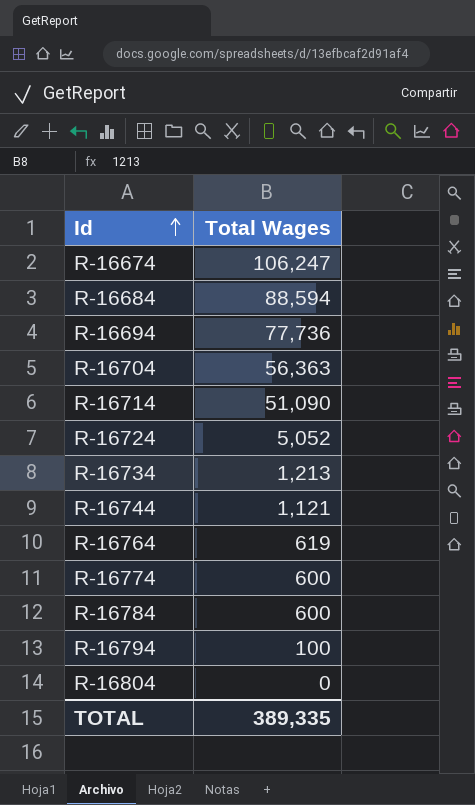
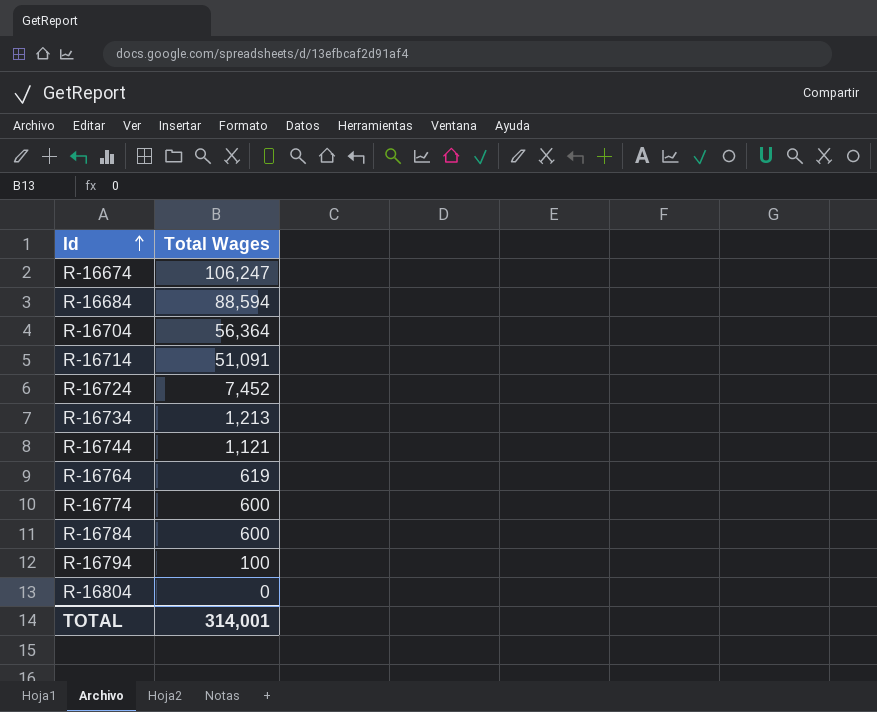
row R-16694: 77,736 -> none
R-16704 | Total Wages: 56,363 -> 56,364
R-16714 | Total Wages: 51,090 -> 51,091
R-16724 | Total Wages: 5,052 -> 7,452
TOTAL | Total Wages: 389,335 -> 314,001

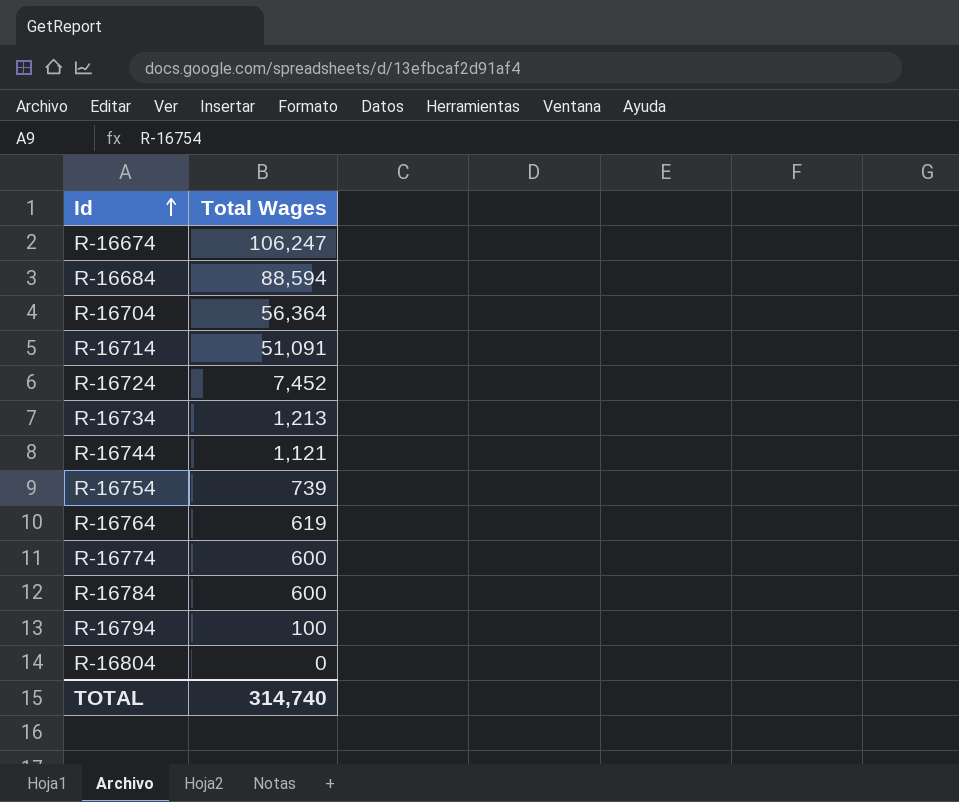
row R-16754: none -> 739
TOTAL | Total Wages: 314,001 -> 314,740

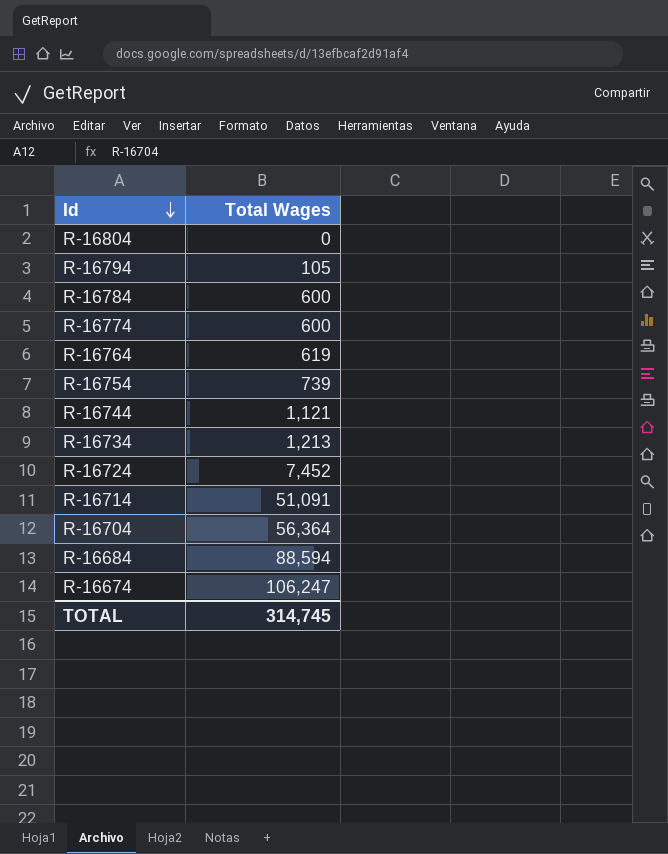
row order: Id ascending -> Id descending
R-16794 | Total Wages: 100 -> 105
TOTAL | Total Wages: 314,740 -> 314,745

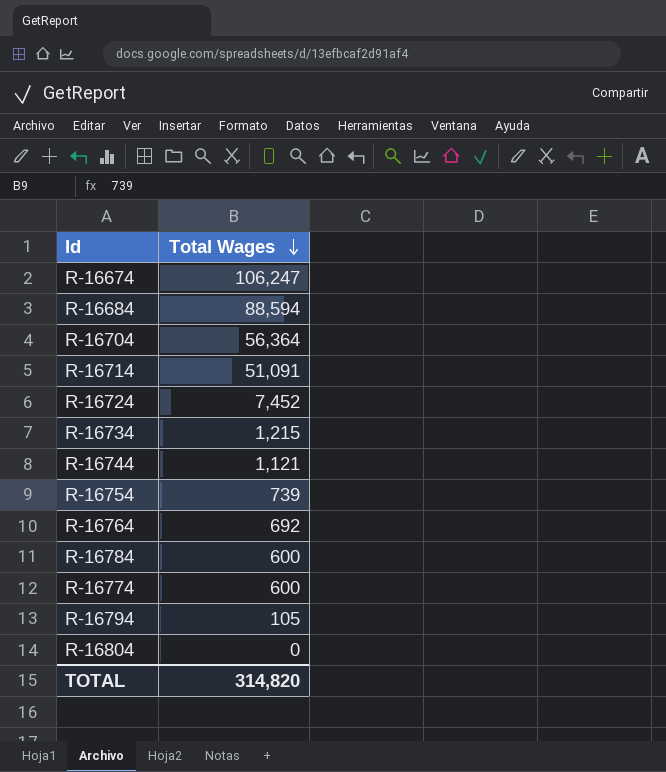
row order: Id descending -> Total Wages descending
R-16734 | Total Wages: 1,213 -> 1,215
R-16764 | Total Wages: 619 -> 692
TOTAL | Total Wages: 314,745 -> 314,820

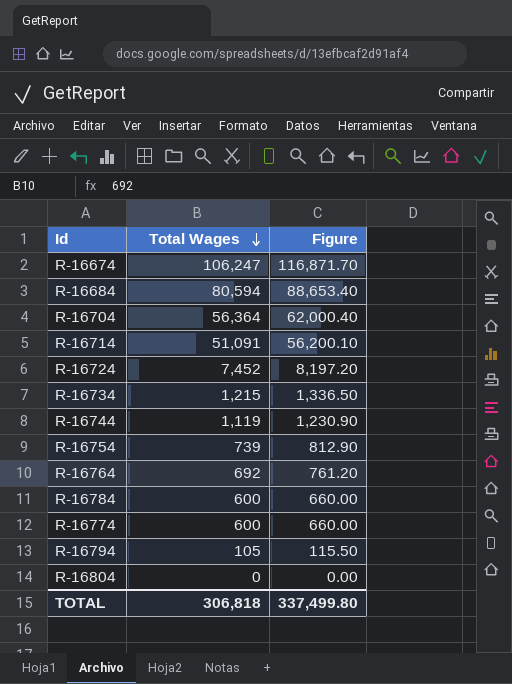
column Figure | formula: none -> [Total Wages] * 1.1
R-16684 | Total Wages: 88,594 -> 80,594
R-16744 | Total Wages: 1,121 -> 1,119
TOTAL | Total Wages: 314,820 -> 306,818

